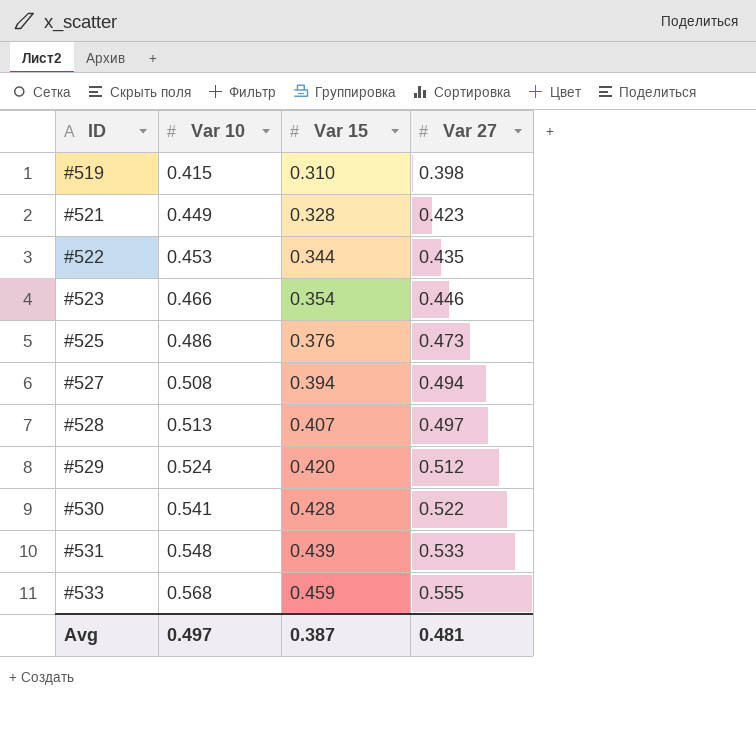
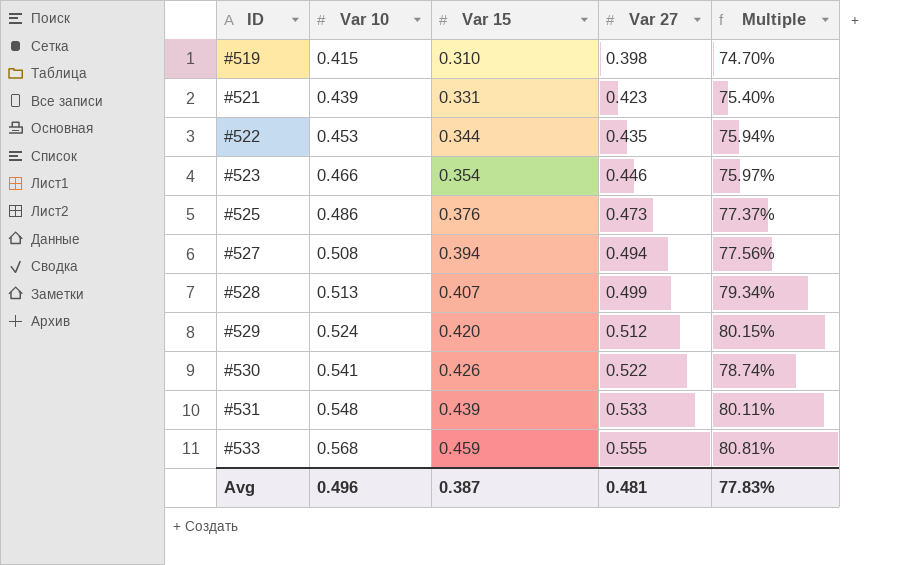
column Multiple | formula: none -> [Var 15] / [Var 10]
#521 | Var 10: 0.449 -> 0.439
#521 | Var 15: 0.328 -> 0.331
#528 | Var 27: 0.497 -> 0.499
#530 | Var 15: 0.428 -> 0.426
Avg | Var 10: 0.497 -> 0.496

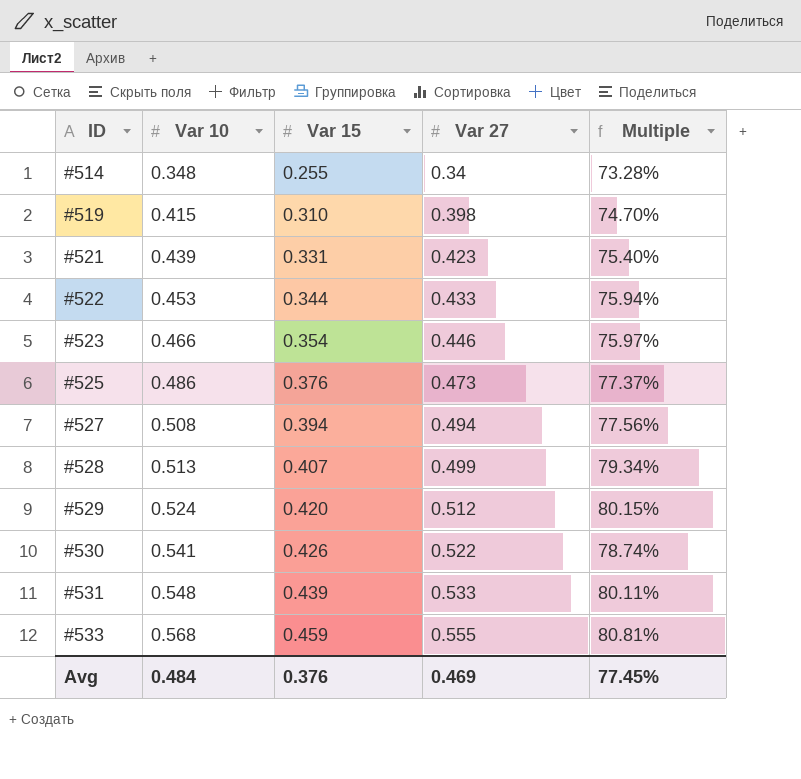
row #514: none -> 0.348 | 0.255 | 0.34 | 73.28%
#522 | Var 27: 0.435 -> 0.433
Avg | Var 10: 0.496 -> 0.484
Avg | Var 15: 0.387 -> 0.376
Avg | Var 27: 0.481 -> 0.469
Avg | Multiple: 77.83% -> 77.45%

